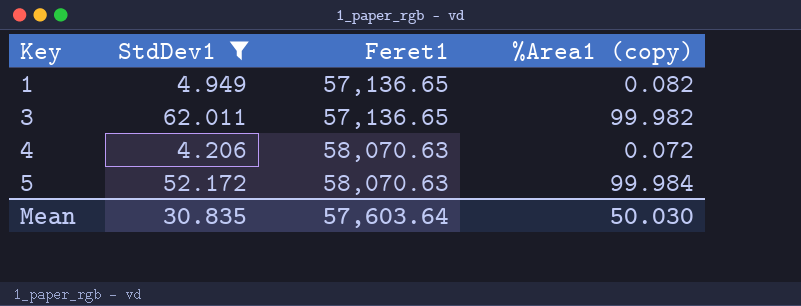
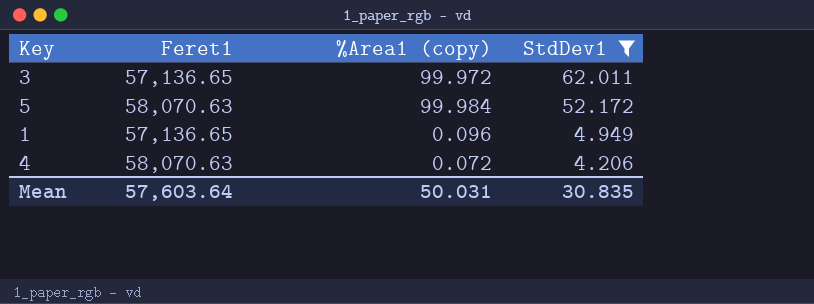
row order: Key ascending -> StdDev1 descending
column StdDev1 | position: 2 -> 4
3 | %Area1 (copy): 99.982 -> 99.972
1 | %Area1 (copy): 0.082 -> 0.096
Mean | %Area1 (copy): 50.030 -> 50.031

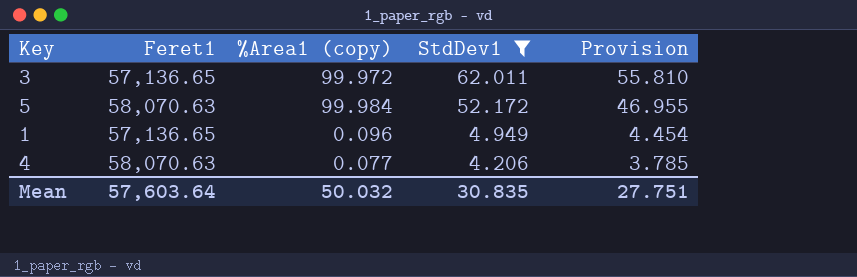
column Provision | formula: none -> [StdDev1] * 0.9
4 | %Area1 (copy): 0.072 -> 0.077
Mean | %Area1 (copy): 50.031 -> 50.032

